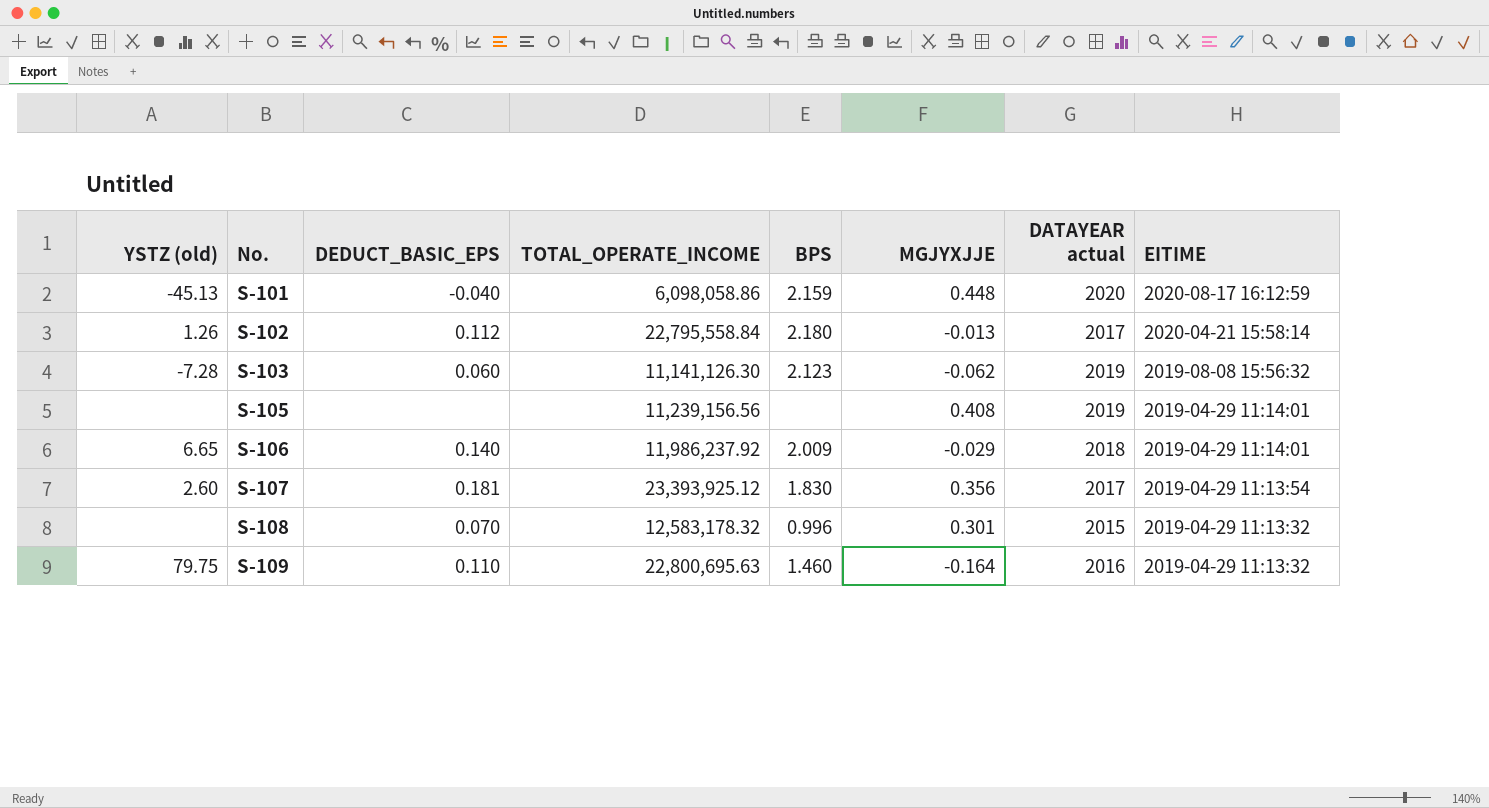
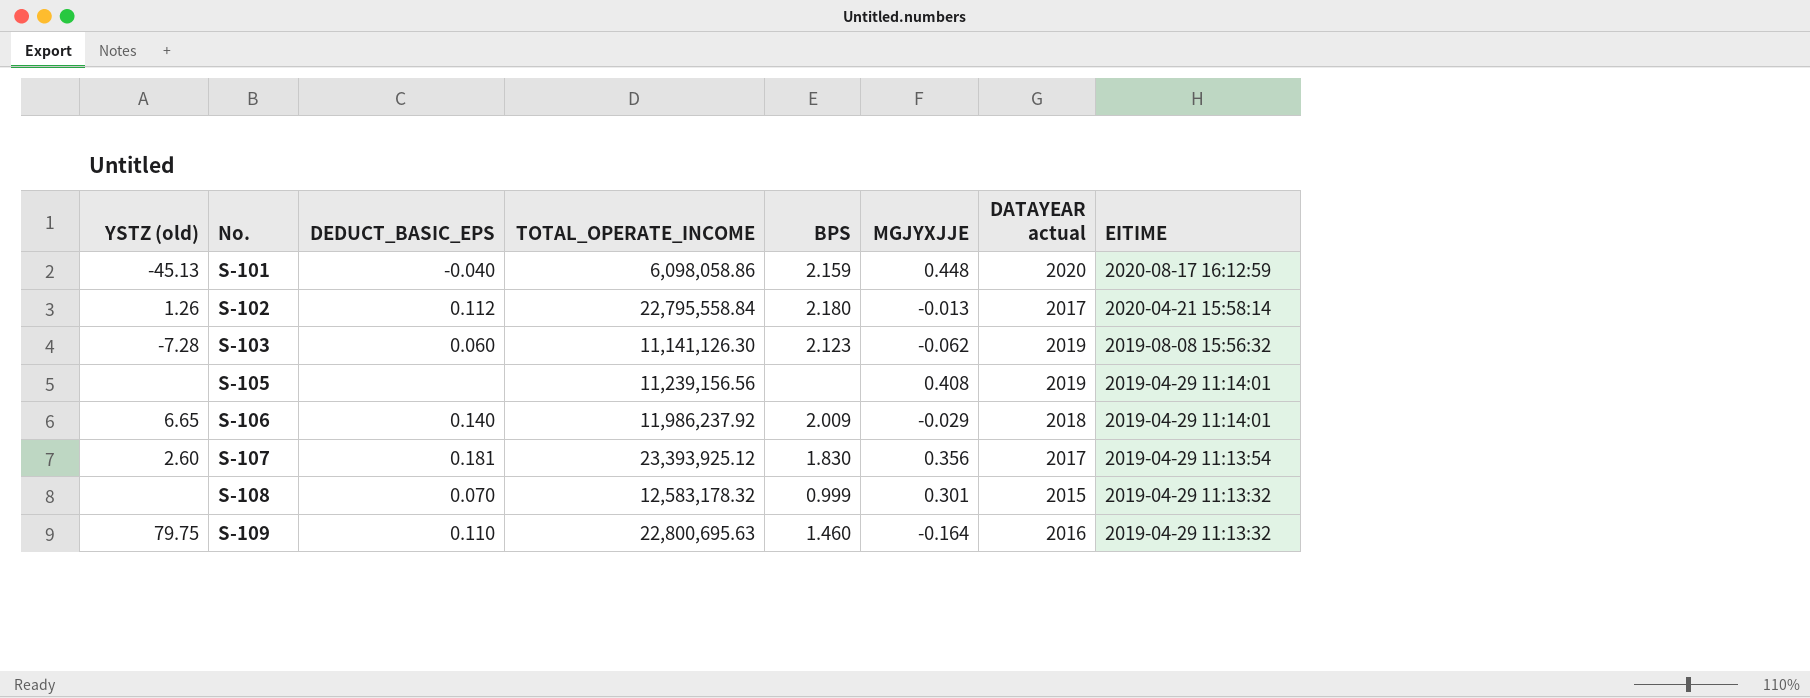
S-108 | BPS: 0.996 -> 0.999

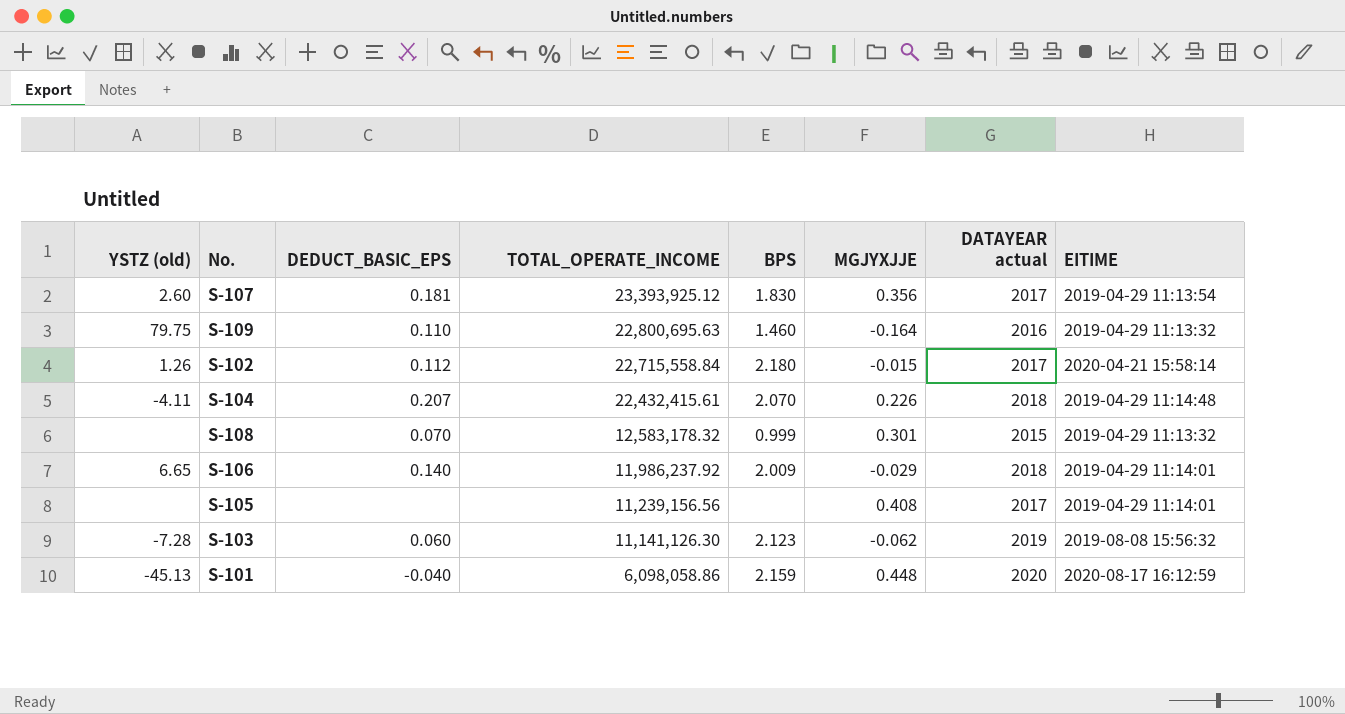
row order: No. ascending -> TOTAL_OPERATE_INCOME descending
S-102 | TOTAL_OPERATE_INCOME: 22,795,558.84 -> 22,715,558.84
S-102 | MGJYXJJE: -0.013 -> -0.015
row S-104: none -> -4.11 | 0.207 | 22,432,415.61 | 2.070 | 0.226 | 2018 | 2019-04-29 11:14:48
S-105 | DATAYEAR actual: 2019 -> 2017

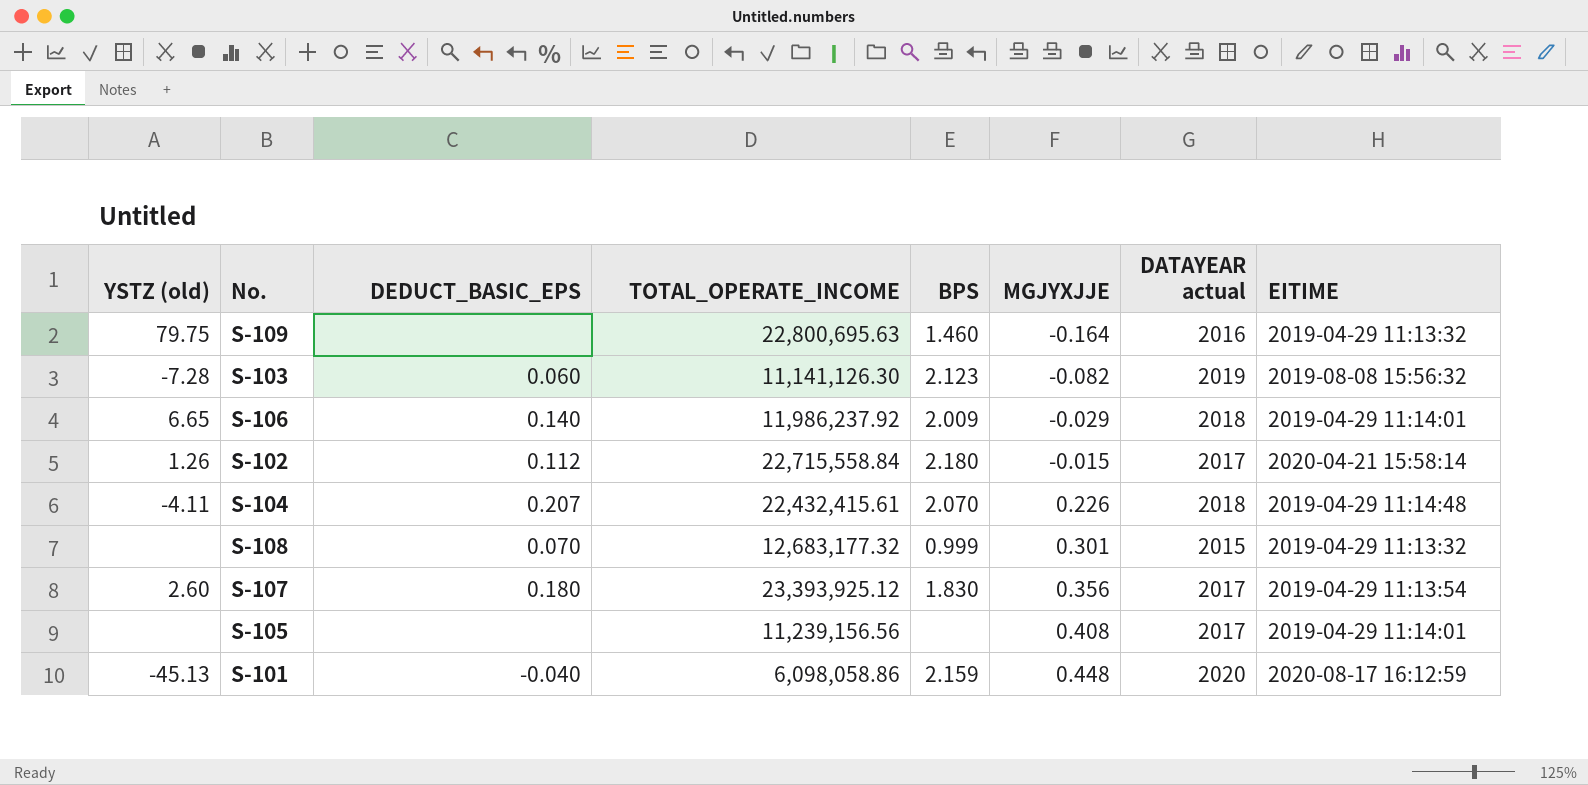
row order: TOTAL_OPERATE_INCOME descending -> MGJYXJJE ascending
S-109 | DEDUCT_BASIC_EPS: 0.110 -> none
S-103 | MGJYXJJE: -0.062 -> -0.082
S-108 | TOTAL_OPERATE_INCOME: 12,583,178.32 -> 12,683,177.32
S-107 | DEDUCT_BASIC_EPS: 0.181 -> 0.180

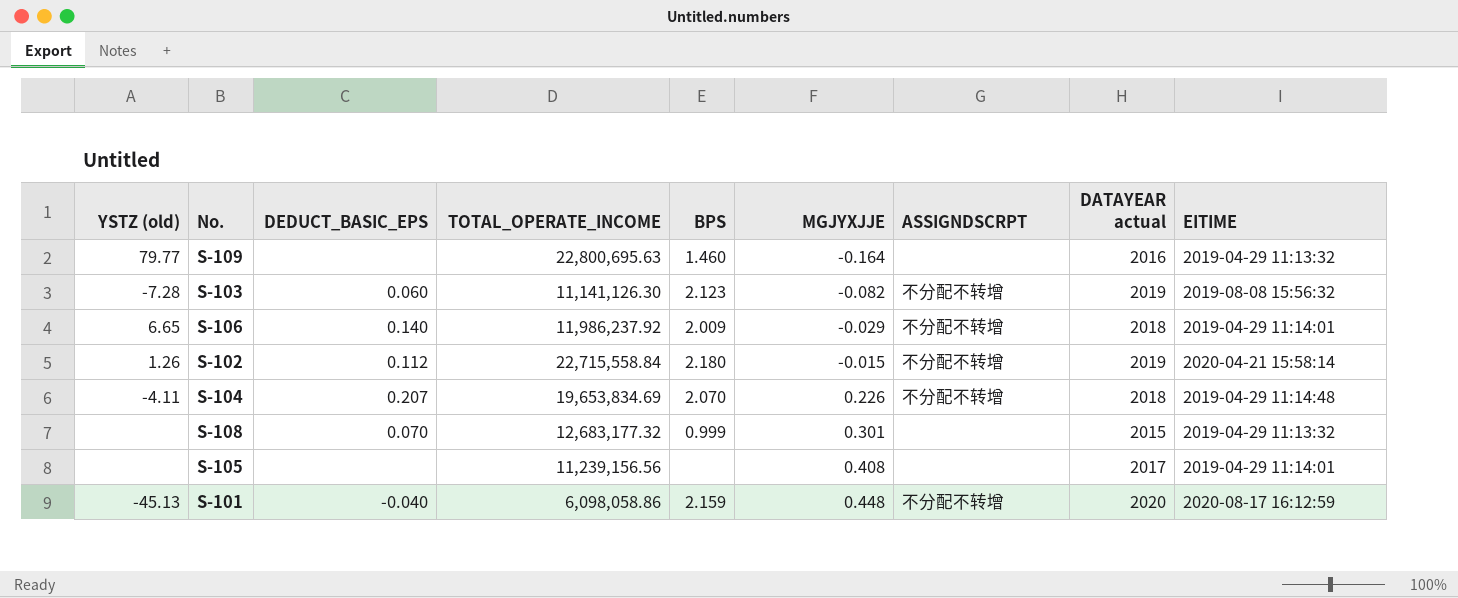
column ASSIGNDSCRPT | position: none -> 7
row S-107: 2.60 | 0.180 | 23,393,925.12 | 1.830 | 0.356 | 2017 | 2019-04-29 11:13:54 -> none
S-109 | YSTZ (old): 79.75 -> 79.77
S-102 | DATAYEAR actual: 2017 -> 2019
S-104 | TOTAL_OPERATE_INCOME: 22,432,415.61 -> 19,653,834.69

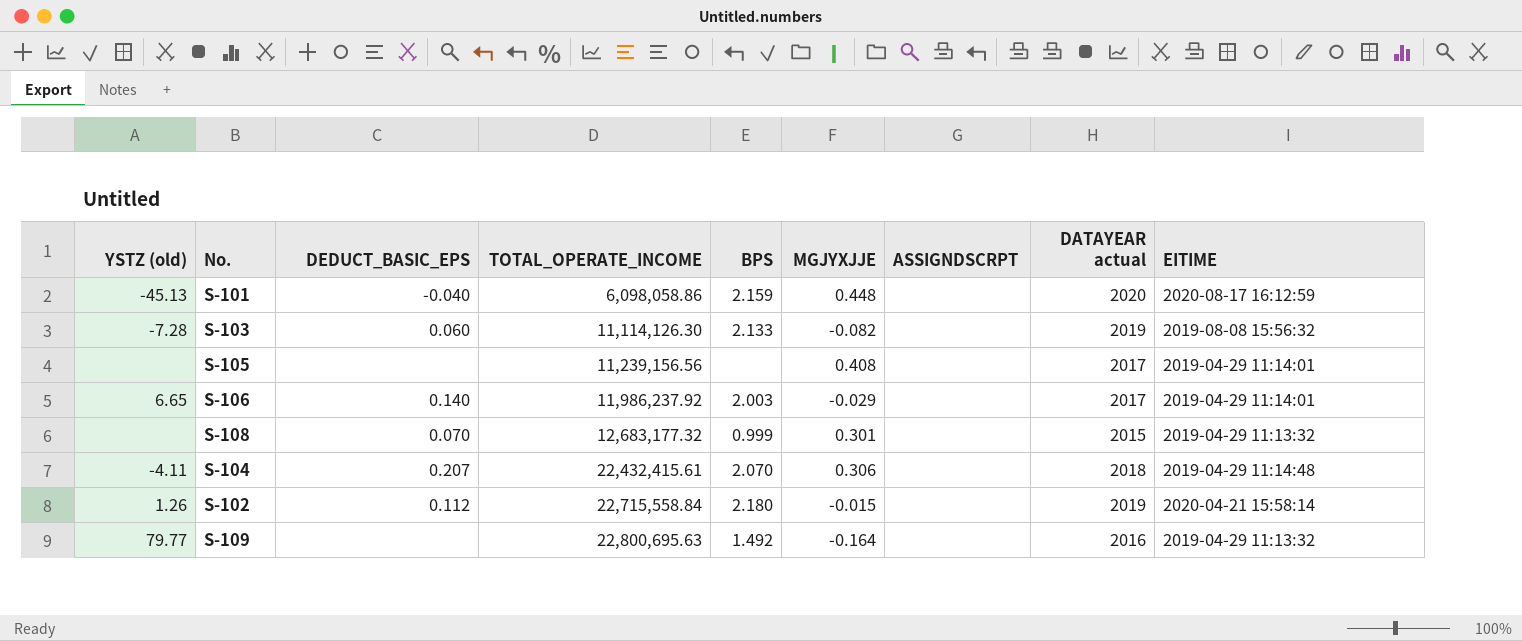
row order: MGJYXJJE ascending -> TOTAL_OPERATE_INCOME ascending
S-101 | ASSIGNDSCRPT: 不分配不转增 -> none
S-103 | TOTAL_OPERATE_INCOME: 11,141,126.30 -> 11,114,126.30
S-103 | BPS: 2.123 -> 2.133
S-103 | ASSIGNDSCRPT: 不分配不转增 -> none
S-106 | BPS: 2.009 -> 2.003
S-106 | ASSIGNDSCRPT: 不分配不转增 -> none
S-106 | DATAYEAR actual: 2018 -> 2017
S-104 | TOTAL_OPERATE_INCOME: 19,653,834.69 -> 22,432,415.61
S-104 | MGJYXJJE: 0.226 -> 0.306
S-104 | ASSIGNDSCRPT: 不分配不转增 -> none
S-102 | ASSIGNDSCRPT: 不分配不转增 -> none
S-109 | BPS: 1.460 -> 1.492

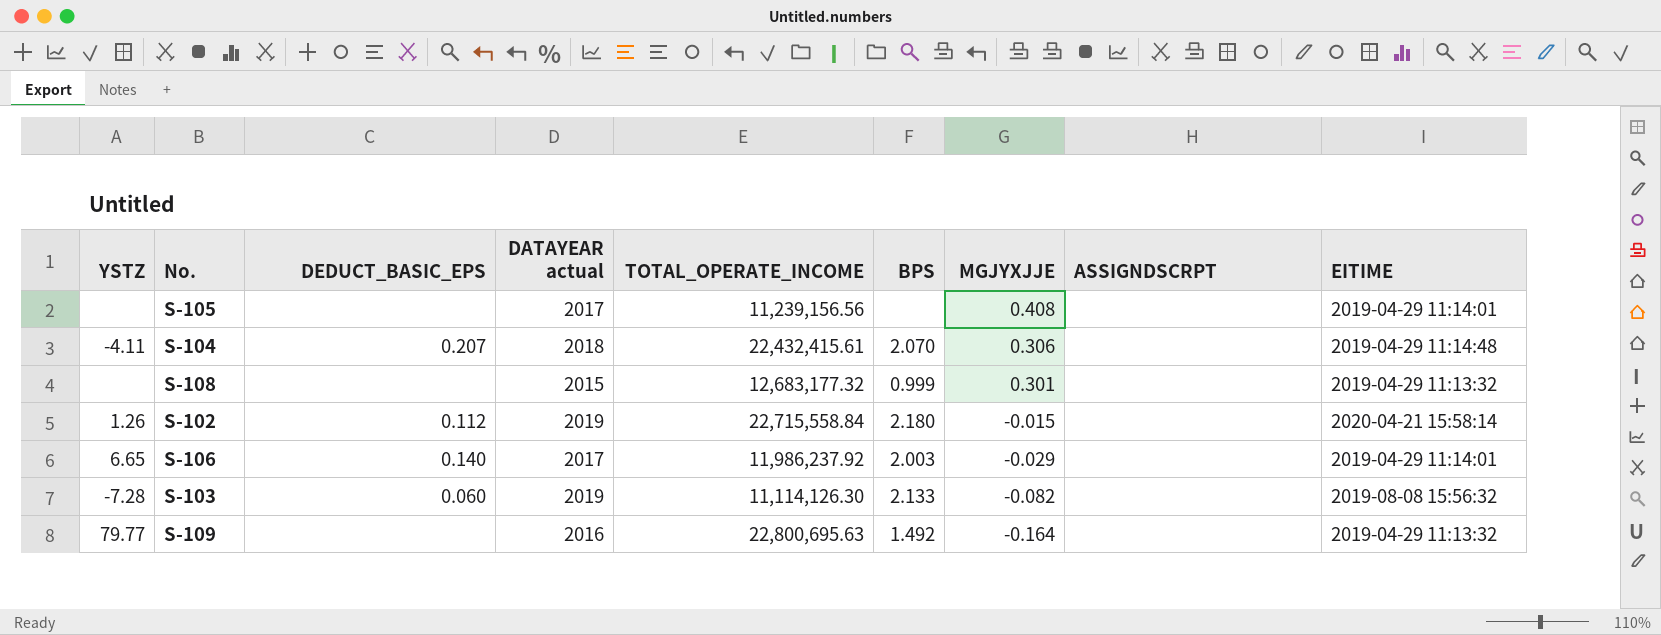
row order: TOTAL_OPERATE_INCOME ascending -> MGJYXJJE descending
column name: YSTZ (old) -> YSTZ
column DATAYEAR actual | position: 8 -> 4
row S-101: -45.13 | -0.040 | 6,098,058.86 | 2.159 | 0.448 | none | 2020 | 2020-08-17 16:12:59 -> none
S-108 | DEDUCT_BASIC_EPS: 0.070 -> none

